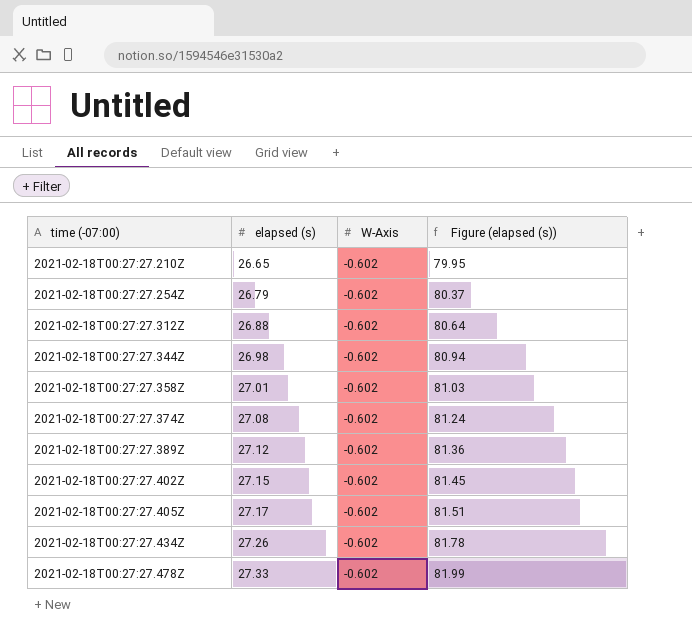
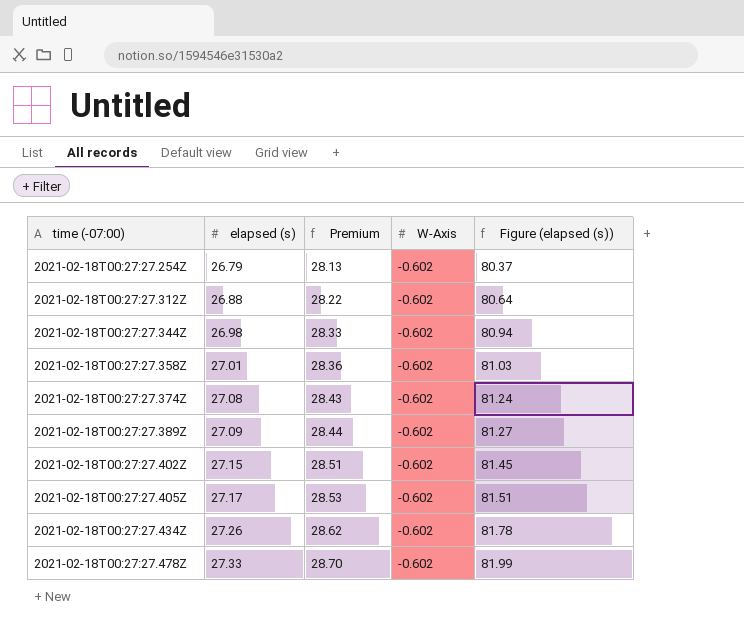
column Premium | formula: none -> [elapsed (s)] * 1.05
row 2021-02-18T00:27:27.210Z: 26.65 | -0.602 | 79.95 -> none
2021-02-18T00:27:27.389Z | elapsed (s): 27.12 -> 27.09
2021-02-18T00:27:27.389Z | Figure (elapsed (s)): 81.36 -> 81.27

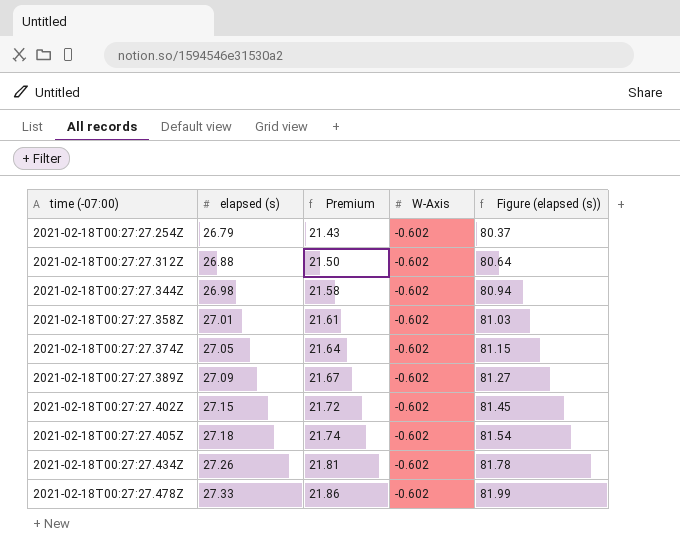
column Premium | formula: [elapsed (s)] * 1.05 -> [elapsed (s)] * 0.8
2021-02-18T00:27:27.374Z | elapsed (s): 27.08 -> 27.05
2021-02-18T00:27:27.374Z | Figure (elapsed (s)): 81.24 -> 81.15
2021-02-18T00:27:27.405Z | elapsed (s): 27.17 -> 27.18
2021-02-18T00:27:27.405Z | Figure (elapsed (s)): 81.51 -> 81.54

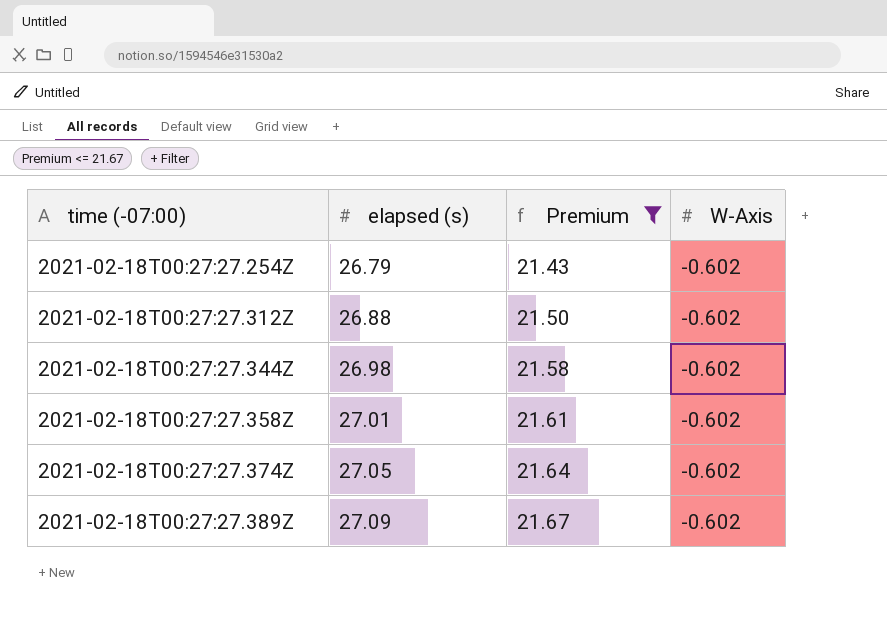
filter: none -> Premium <= 21.67
column Figure (elapsed (s)) | formula: [elapsed (s)] * 3 -> none

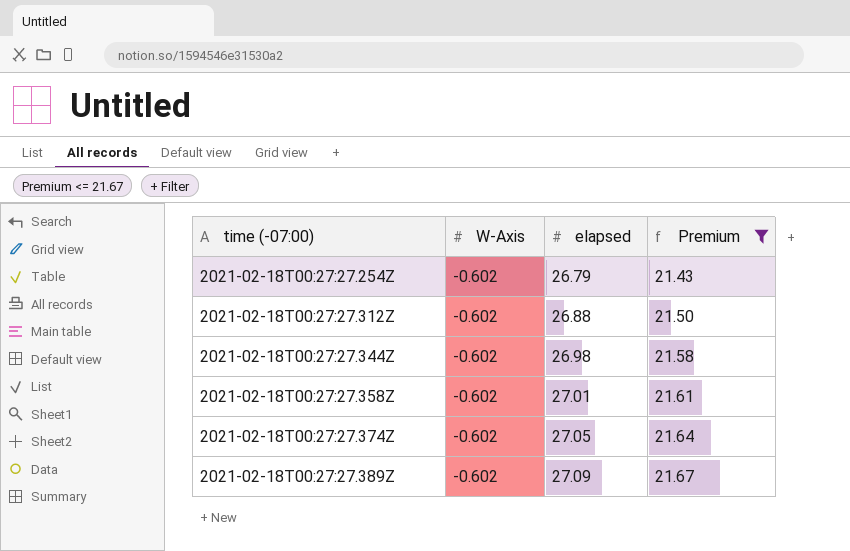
column W-Axis | position: 4 -> 2
column name: elapsed (s) -> elapsed

